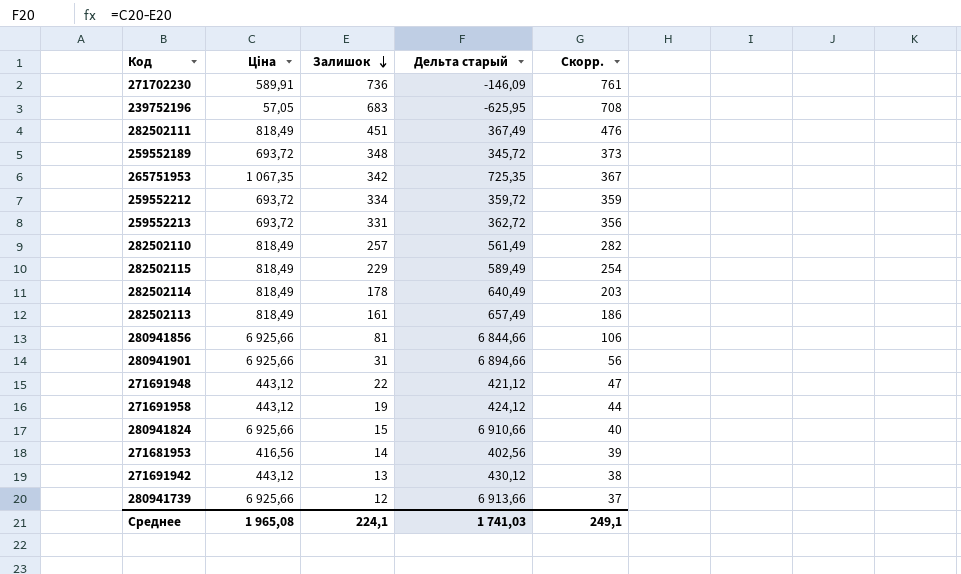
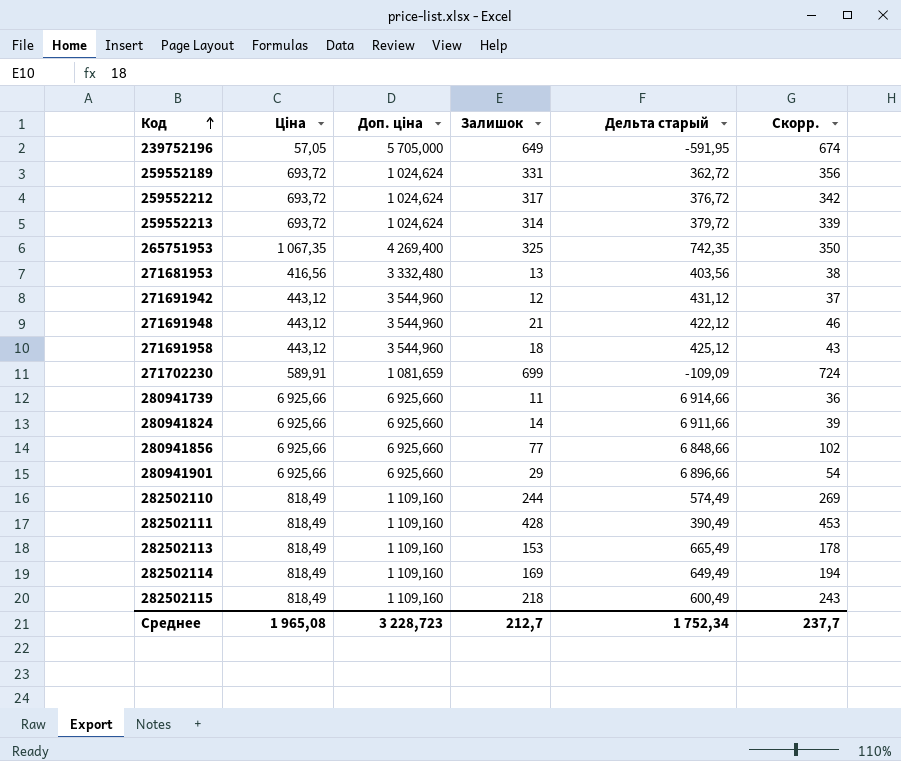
row order: Залишок descending -> Код ascending
column Доп. ціна | position: none -> 3
239752196 | Залишок: 683 -> 649
239752196 | Дельта старый: -625,95 -> -591,95
239752196 | Скорр.: 708 -> 674
259552189 | Залишок: 348 -> 331
259552189 | Дельта старый: 345,72 -> 362,72
259552189 | Скорр.: 373 -> 356
259552212 | Залишок: 334 -> 317
259552212 | Дельта старый: 359,72 -> 376,72
259552212 | Скорр.: 359 -> 342
259552213 | Залишок: 331 -> 314
259552213 | Дельта старый: 362,72 -> 379,72
259552213 | Скорр.: 356 -> 339
265751953 | Залишок: 342 -> 325
265751953 | Дельта старый: 725,35 -> 742,35
265751953 | Скорр.: 367 -> 350
271681953 | Залишок: 14 -> 13
271681953 | Дельта старый: 402,56 -> 403,56
271681953 | Скорр.: 39 -> 38
271691942 | Залишок: 13 -> 12
271691942 | Дельта старый: 430,12 -> 431,12
271691942 | Скорр.: 38 -> 37
271691948 | Залишок: 22 -> 21
271691948 | Дельта старый: 421,12 -> 422,12
271691948 | Скорр.: 47 -> 46
271691958 | Залишок: 19 -> 18
271691958 | Дельта старый: 424,12 -> 425,12
271691958 | Скорр.: 44 -> 43
271702230 | Залишок: 736 -> 699
271702230 | Дельта старый: -146,09 -> -109,09
271702230 | Скорр.: 761 -> 724
280941739 | Залишок: 12 -> 11
280941739 | Дельта старый: 6 913,66 -> 6 914,66
280941739 | Скорр.: 37 -> 36
280941824 | Залишок: 15 -> 14
280941824 | Дельта старый: 6 910,66 -> 6 911,66
280941824 | Скорр.: 40 -> 39
280941856 | Залишок: 81 -> 77
280941856 | Дельта старый: 6 844,66 -> 6 848,66
280941856 | Скорр.: 106 -> 102
280941901 | Залишок: 31 -> 29
280941901 | Дельта старый: 6 894,66 -> 6 896,66
280941901 | Скорр.: 56 -> 54
282502110 | Залишок: 257 -> 244
282502110 | Дельта старый: 561,49 -> 574,49
282502110 | Скорр.: 282 -> 269
282502111 | Залишок: 451 -> 428
282502111 | Дельта старый: 367,49 -> 390,49
282502111 | Скорр.: 476 -> 453
282502113 | Залишок: 161 -> 153
282502113 | Дельта старый: 657,49 -> 665,49
282502113 | Скорр.: 186 -> 178
282502114 | Залишок: 178 -> 169
282502114 | Дельта старый: 640,49 -> 649,49
282502114 | Скорр.: 203 -> 194
282502115 | Залишок: 229 -> 218
282502115 | Дельта старый: 589,49 -> 600,49
282502115 | Скорр.: 254 -> 243
Среднее | Залишок: 224,1 -> 212,7
Среднее | Дельта старый: 1 741,03 -> 1 752,34
Среднее | Скорр.: 249,1 -> 237,7

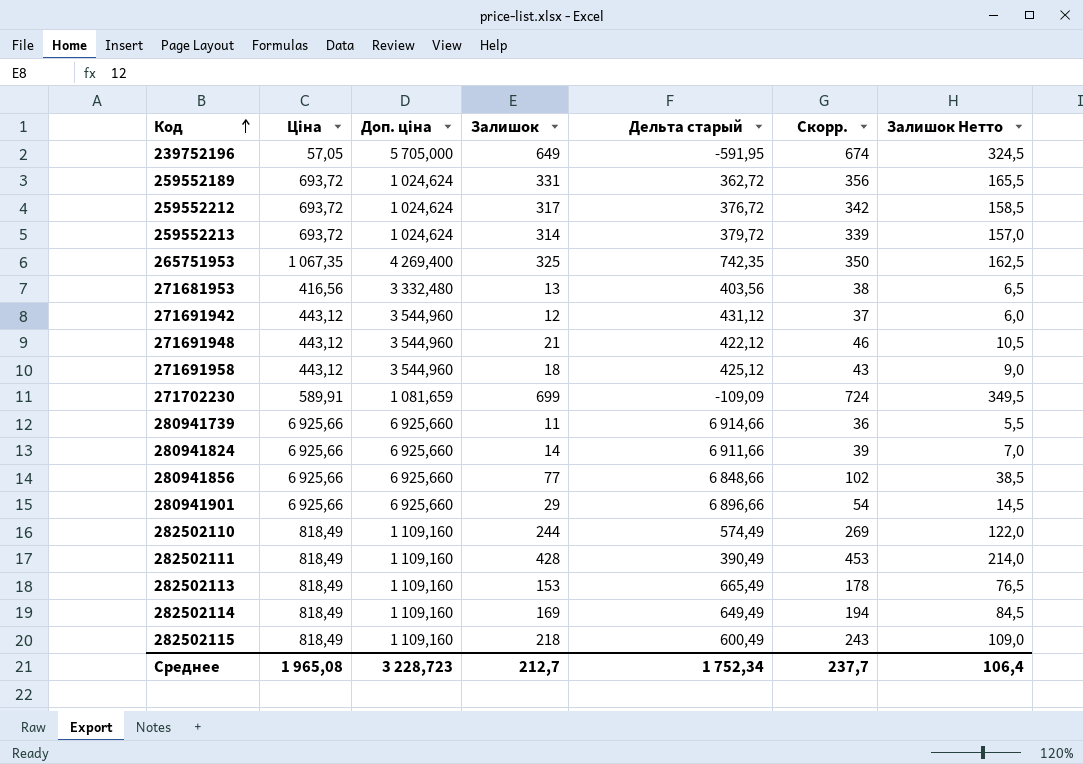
column Залишок Нетто | formula: none -> [Залишок] * 0,5

